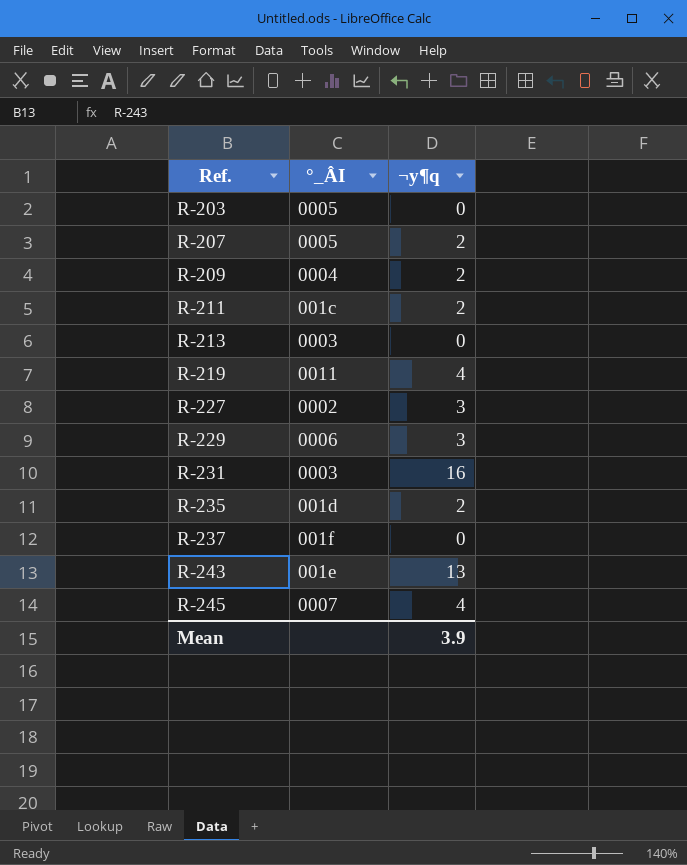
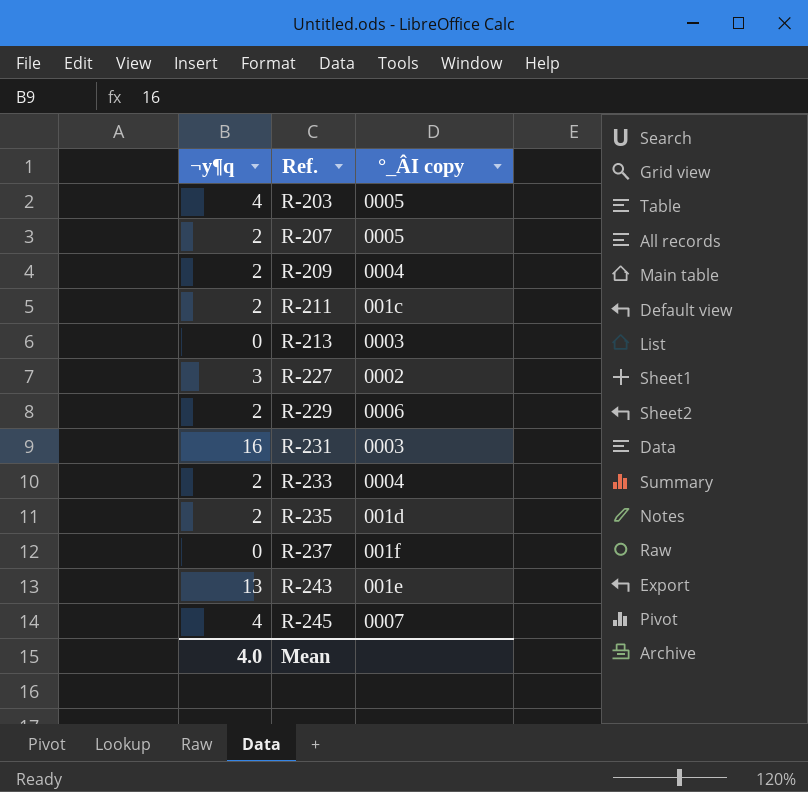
column ¬y¶q | position: 3 -> 1
column name: °_ÂI -> °_ÂI copy
row R-219: 0011 | 4 -> none
R-203 | ¬y¶q: 0 -> 4
R-229 | ¬y¶q: 3 -> 2
row R-233: none -> 2 | 0004
Mean | ¬y¶q: 3.9 -> 4.0

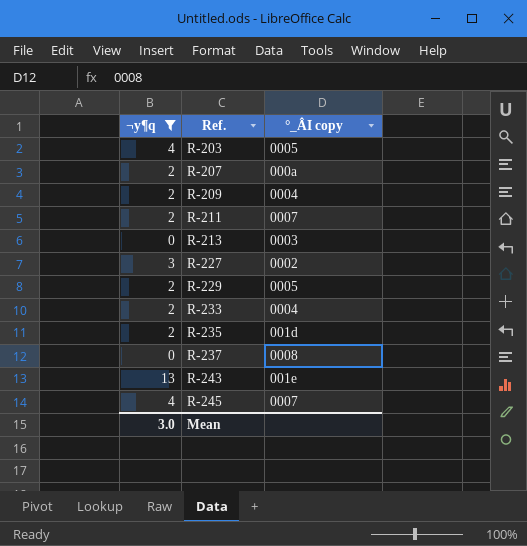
filter: none -> ¬y¶q != 16
R-207 | °_ÂI copy: 0005 -> 000a
R-211 | °_ÂI copy: 001c -> 0007
R-229 | °_ÂI copy: 0006 -> 0005
R-237 | °_ÂI copy: 001f -> 0008
Mean | ¬y¶q: 4.0 -> 3.0

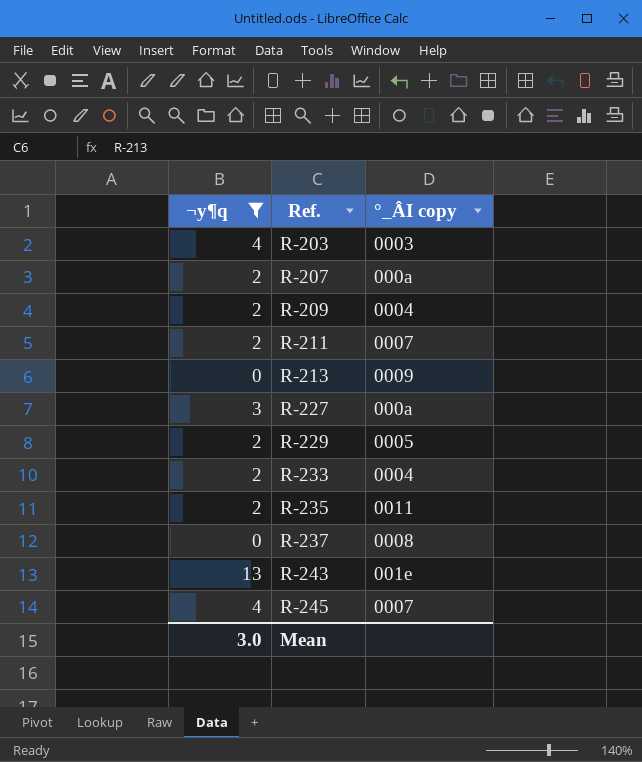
R-203 | °_ÂI copy: 0005 -> 0003
R-213 | °_ÂI copy: 0003 -> 0009
R-227 | °_ÂI copy: 0002 -> 000a
R-235 | °_ÂI copy: 001d -> 0011

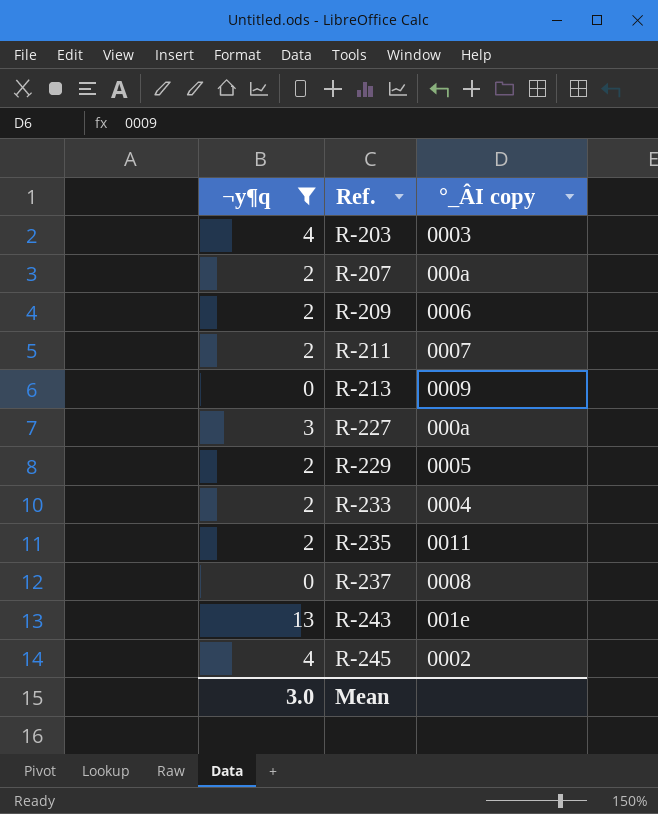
R-209 | °_ÂI copy: 0004 -> 0006
R-245 | °_ÂI copy: 0007 -> 0002

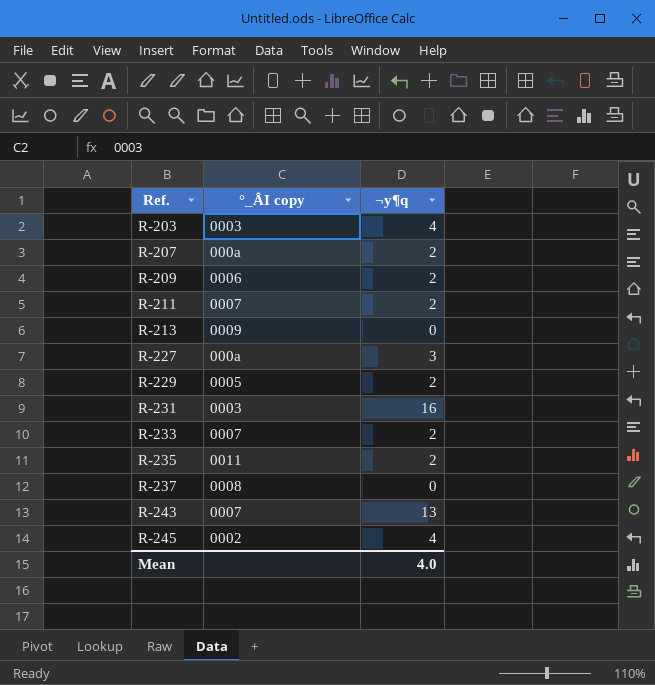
filter: ¬y¶q != 16 -> none
column ¬y¶q | position: 1 -> 3
R-233 | °_ÂI copy: 0004 -> 0007
R-243 | °_ÂI copy: 001e -> 0007
Mean | ¬y¶q: 3.0 -> 4.0

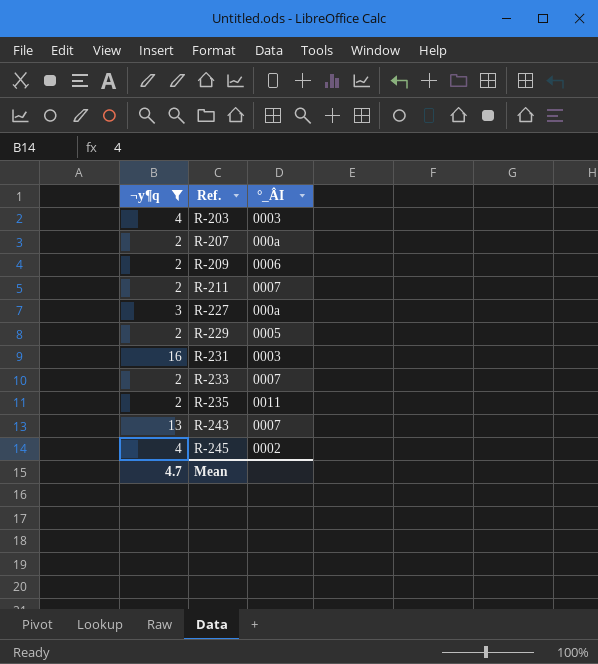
filter: none -> ¬y¶q != 0
column ¬y¶q | position: 3 -> 1
column name: °_ÂI copy -> °_ÂI
Mean | ¬y¶q: 4.0 -> 4.7

